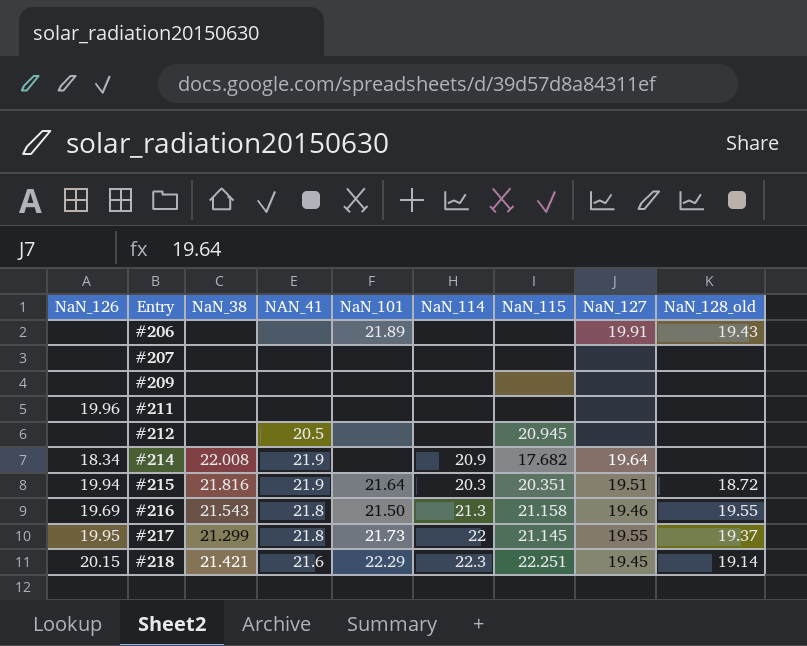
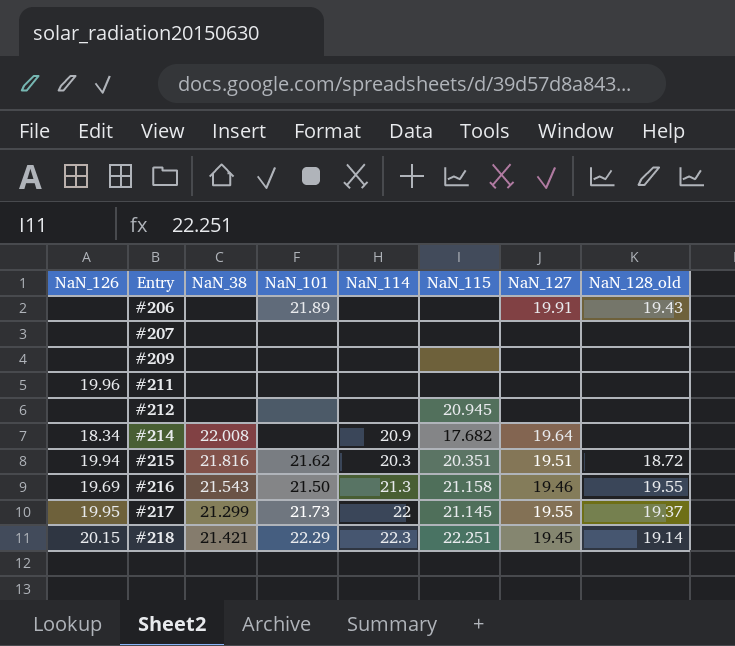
column NAN_41 | position: 4 -> none
#215 | NaN_101: 21.64 -> 21.62

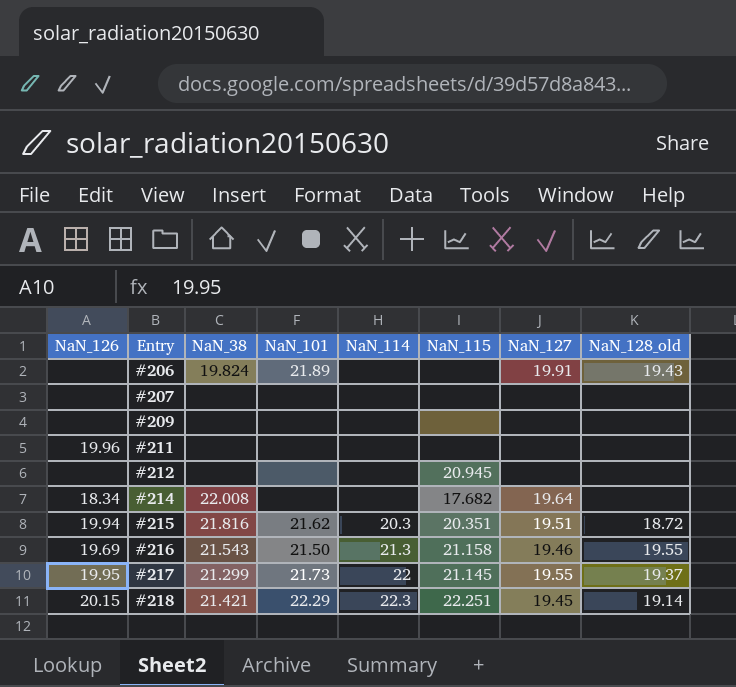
#206 | NaN_38: none -> 19.824
#214 | NaN_114: 20.9 -> none

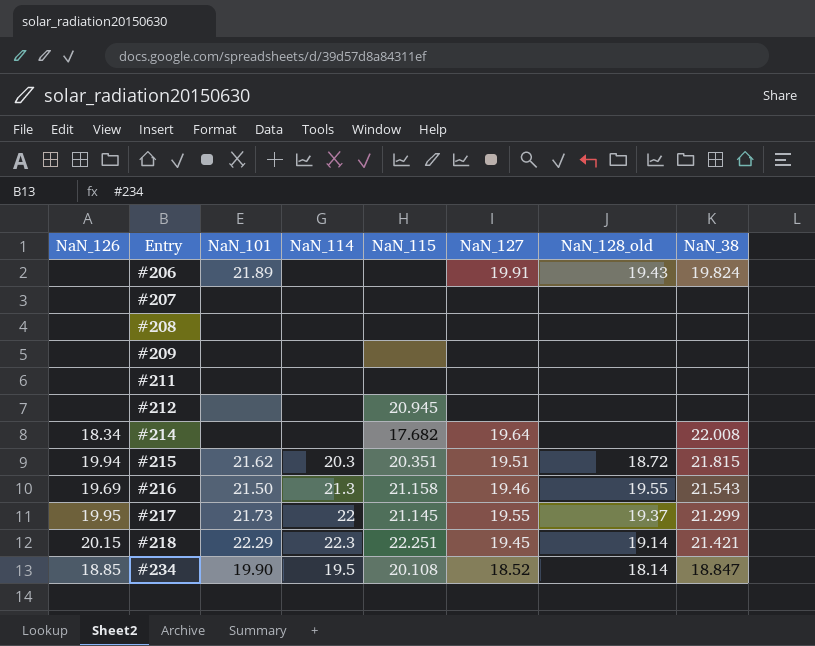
column NaN_38 | position: 3 -> 8
row #208: none -> none | none | none | none | none | none | none
#211 | NaN_126: 19.96 -> none
#215 | NaN_38: 21.816 -> 21.815
row #234: none -> 18.85 | 19.90 | 19.5 | 20.108 | 18.52 | 18.14 | 18.847

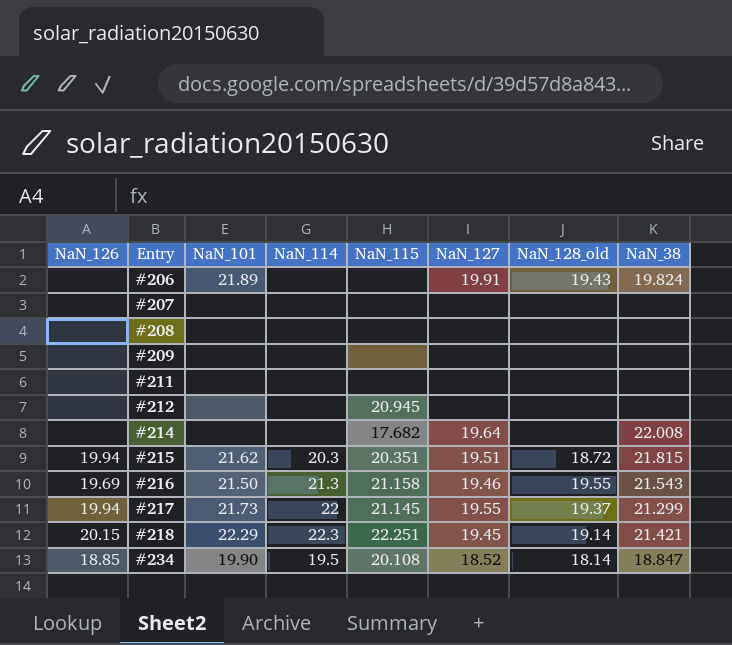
#214 | NaN_126: 18.34 -> none
#217 | NaN_126: 19.95 -> 19.94

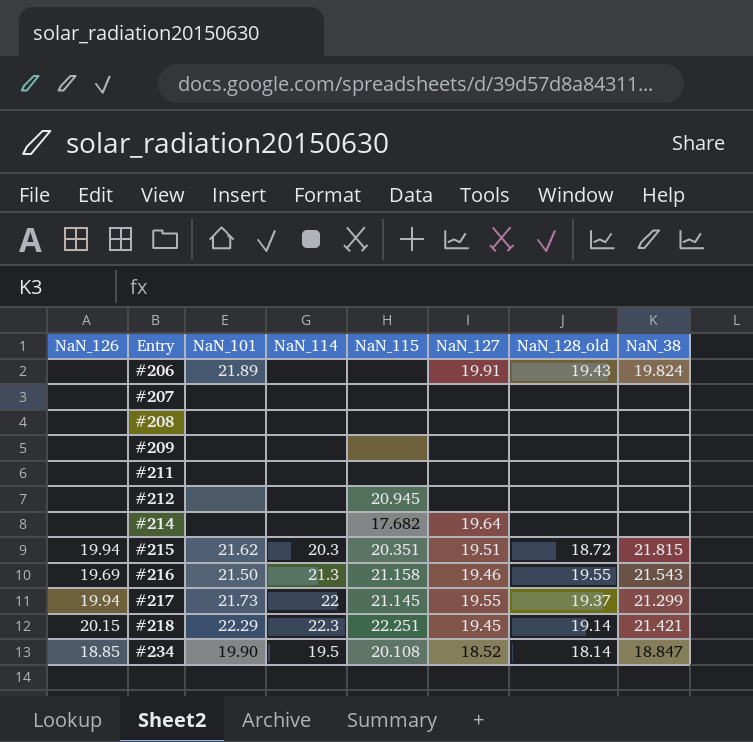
#214 | NaN_38: 22.008 -> none

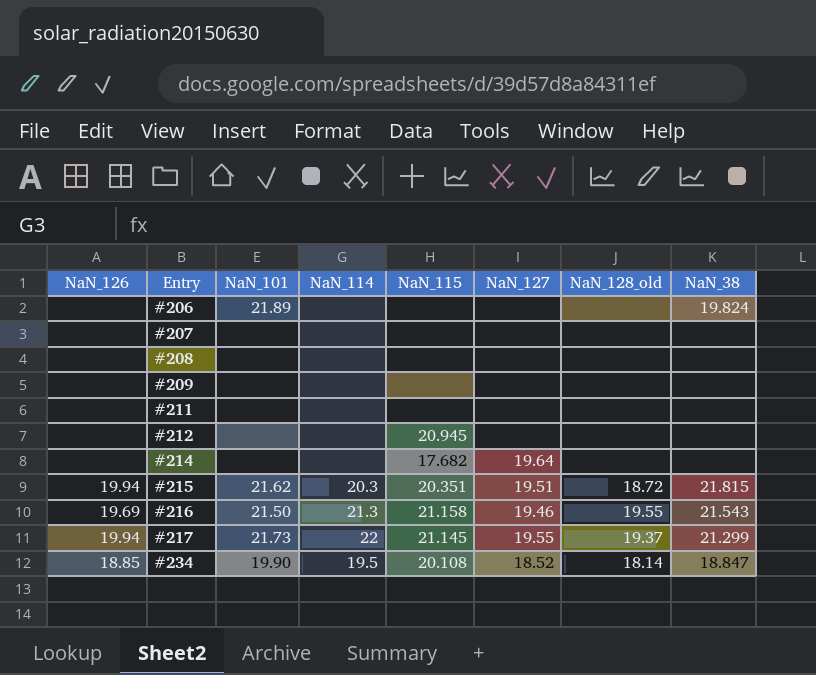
row #218: 20.15 | 22.29 | 22.3 | 22.251 | 19.45 | 19.14 | 21.421 -> none
#206 | NaN_127: 19.91 -> none
#206 | NaN_128_old: 19.43 -> none

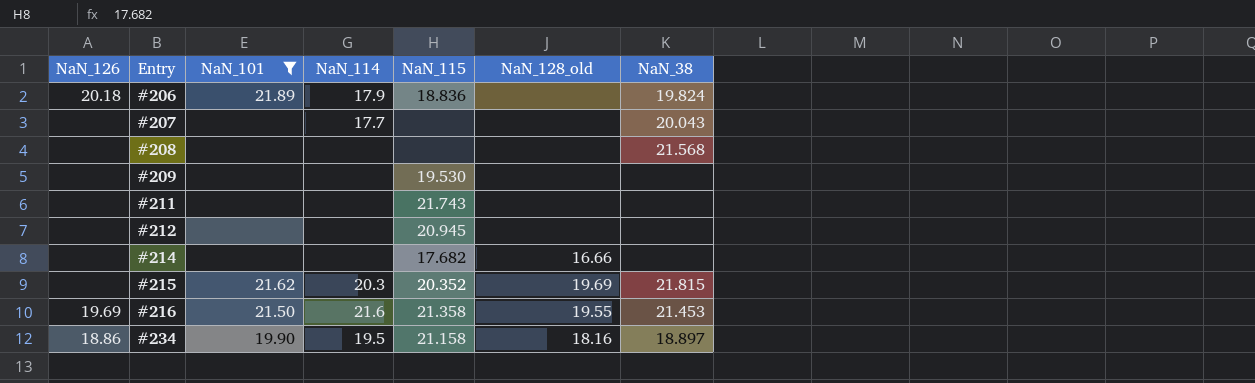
filter: none -> NaN_101 != 21.73
column NaN_127 | position: 6 -> none
#206 | NaN_126: none -> 20.18
#206 | NaN_114: none -> 17.9
#206 | NaN_115: none -> 18.836
#207 | NaN_114: none -> 17.7
#207 | NaN_38: none -> 20.043
#208 | NaN_38: none -> 21.568
#209 | NaN_115: none -> 19.530
#211 | NaN_115: none -> 21.743
#214 | NaN_128_old: none -> 16.66
#215 | NaN_126: 19.94 -> none
#215 | NaN_115: 20.351 -> 20.352
#215 | NaN_128_old: 18.72 -> 19.69
#216 | NaN_114: 21.3 -> 21.6
#216 | NaN_115: 21.158 -> 21.358
#216 | NaN_38: 21.543 -> 21.453
#234 | NaN_126: 18.85 -> 18.86
#234 | NaN_115: 20.108 -> 21.158
#234 | NaN_128_old: 18.14 -> 18.16
#234 | NaN_38: 18.847 -> 18.897

